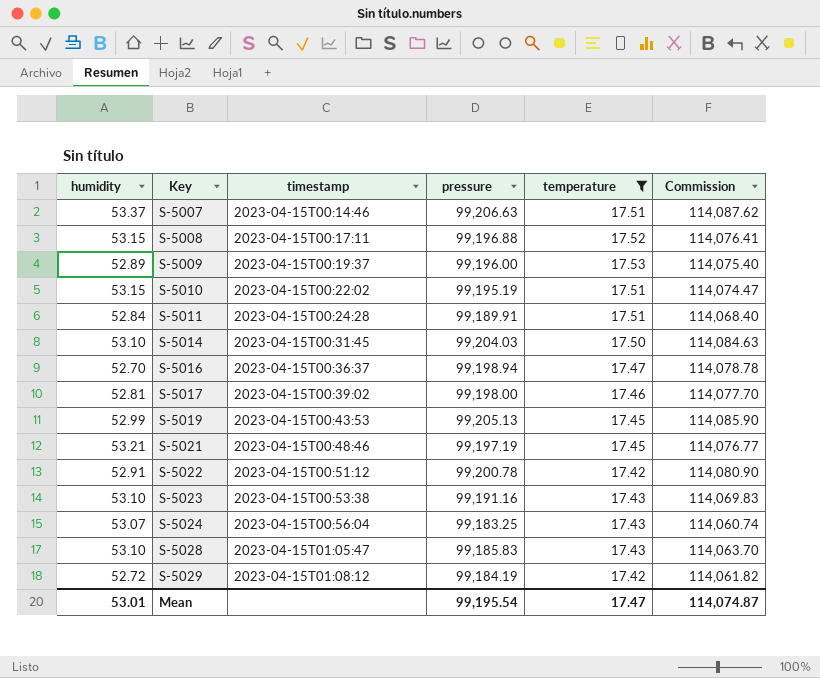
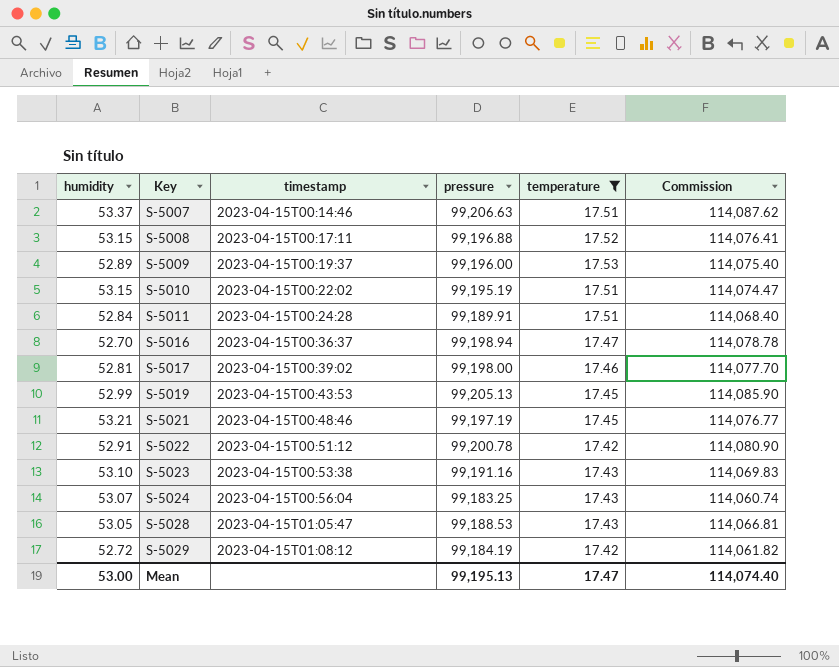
row S-5014: 53.10 | 2023-04-15T00:31:45 | 99,204.03 | 17.50 | 114,084.63 -> none
S-5028 | humidity: 53.10 -> 53.05
S-5028 | pressure: 99,185.83 -> 99,188.53
S-5028 | Commission: 114,063.70 -> 114,066.81
Mean | humidity: 53.01 -> 53.00
Mean | pressure: 99,195.54 -> 99,195.13
Mean | Commission: 114,074.87 -> 114,074.40

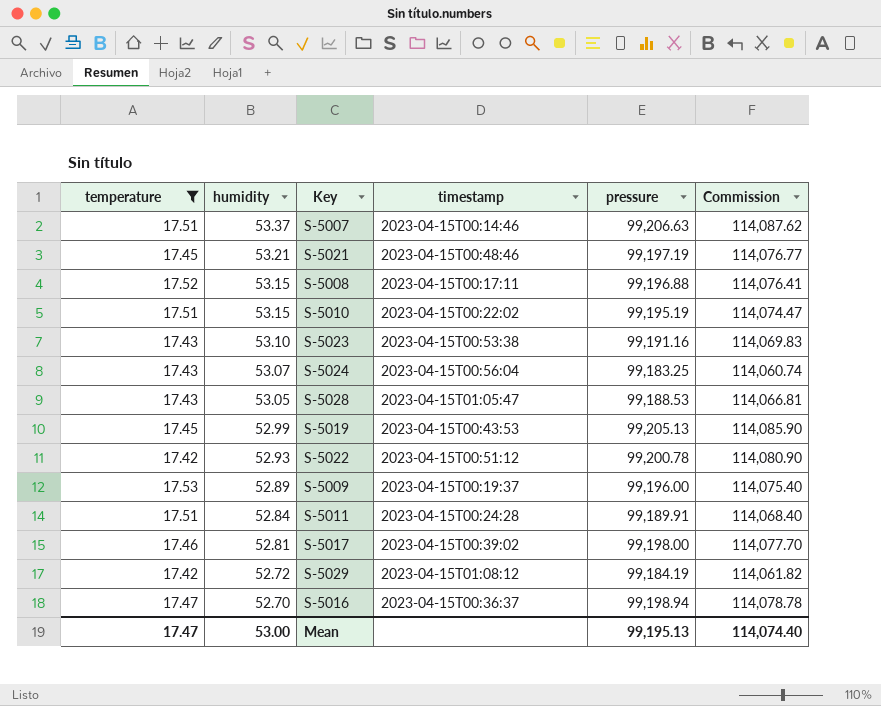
row order: Key ascending -> humidity descending
column temperature | position: 5 -> 1
S-5022 | humidity: 52.91 -> 52.93

